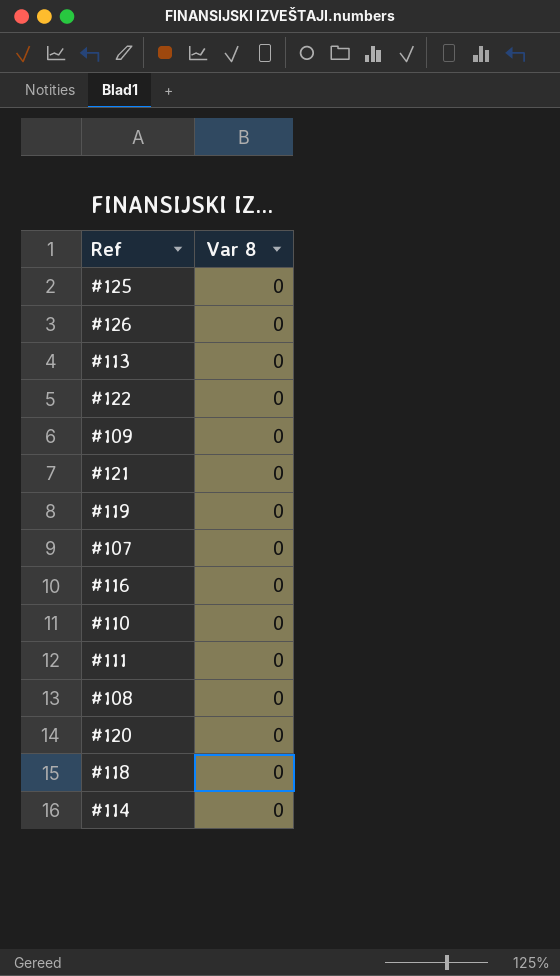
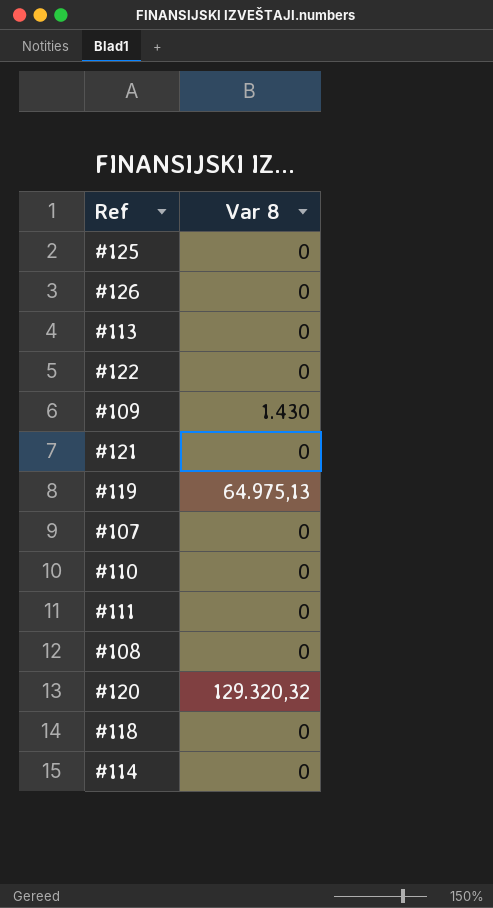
row #116: 0 -> none
#109 | Var 8: 0 -> 1.430
#119 | Var 8: 0 -> 64.975,13
#120 | Var 8: 0 -> 129.320,32

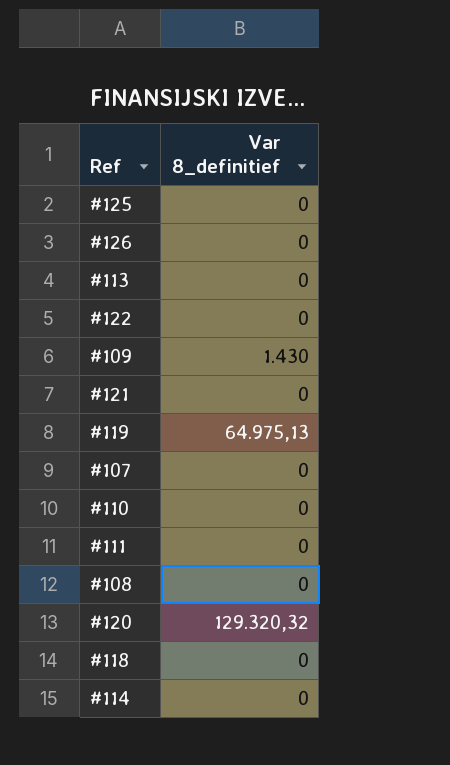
column name: Var 8 -> Var 8_definitief

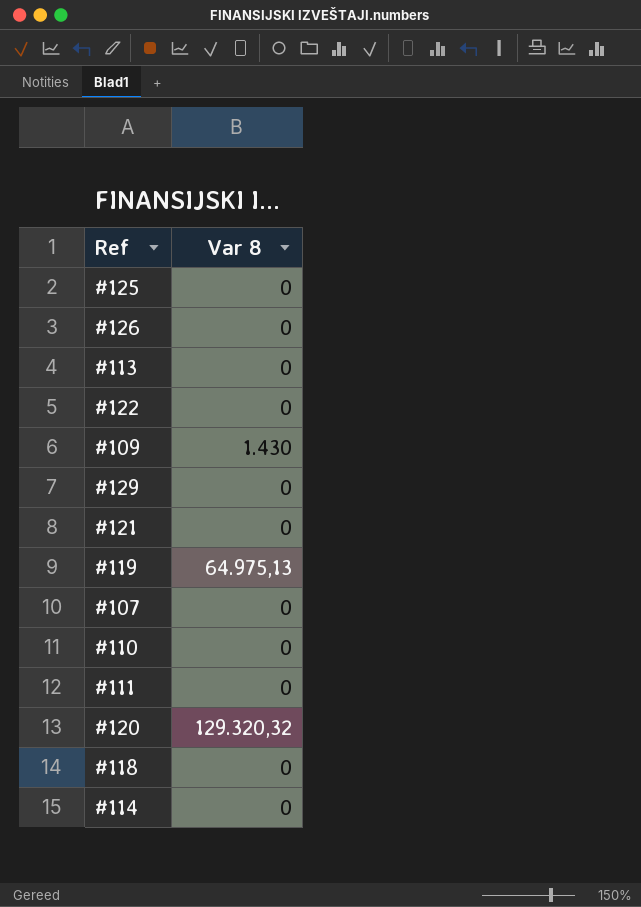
column name: Var 8_definitief -> Var 8
row #108: 0 -> none
row #129: none -> 0

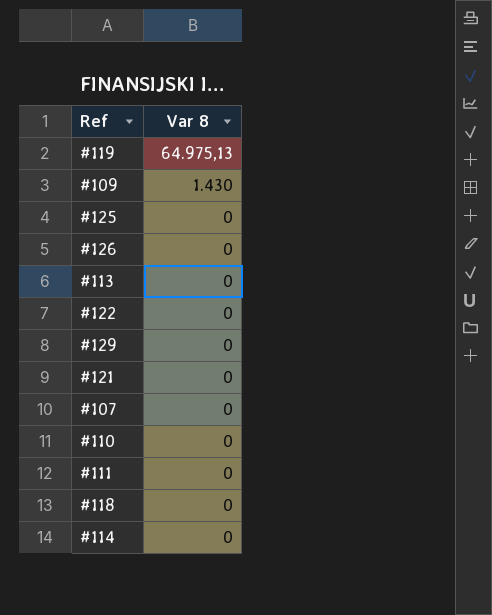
row order: none -> Var 8 descending
row #120: 129.320,32 -> none

